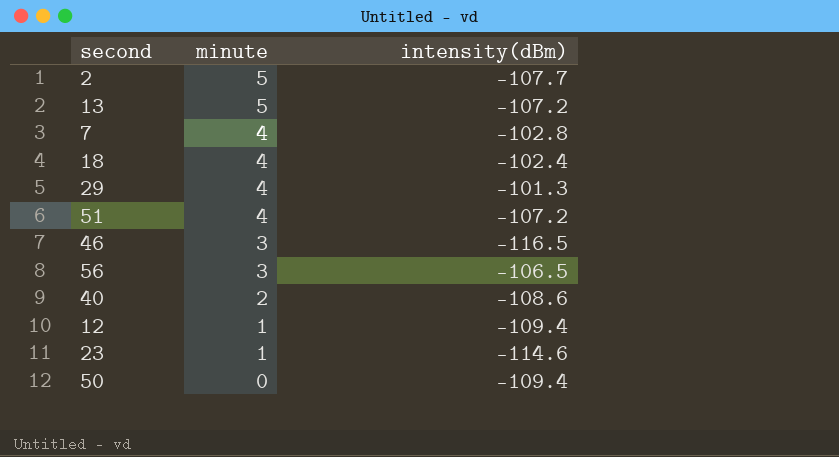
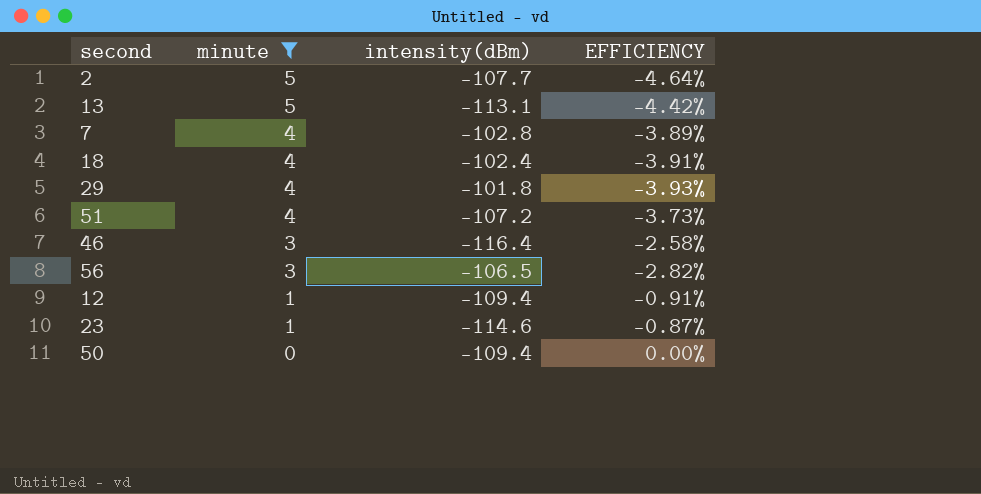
filter: none -> minute != 2
column EFFICIENCY | formula: none -> [minute] / [intensity(dBm)]
13 | intensity(dBm): -107.2 -> -113.1
29 | intensity(dBm): -101.3 -> -101.8
46 | intensity(dBm): -116.5 -> -116.4

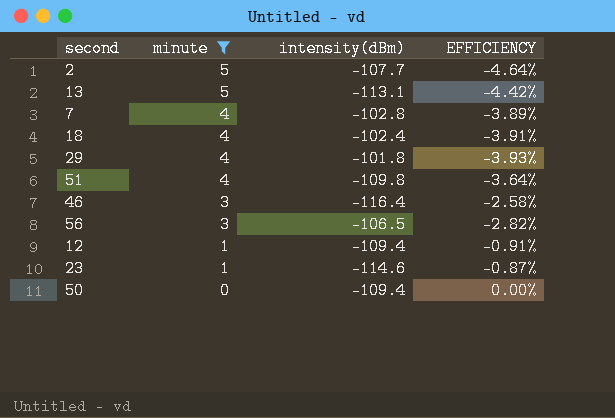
51 | intensity(dBm): -107.2 -> -109.8
51 | EFFICIENCY: -3.73% -> -3.64%

